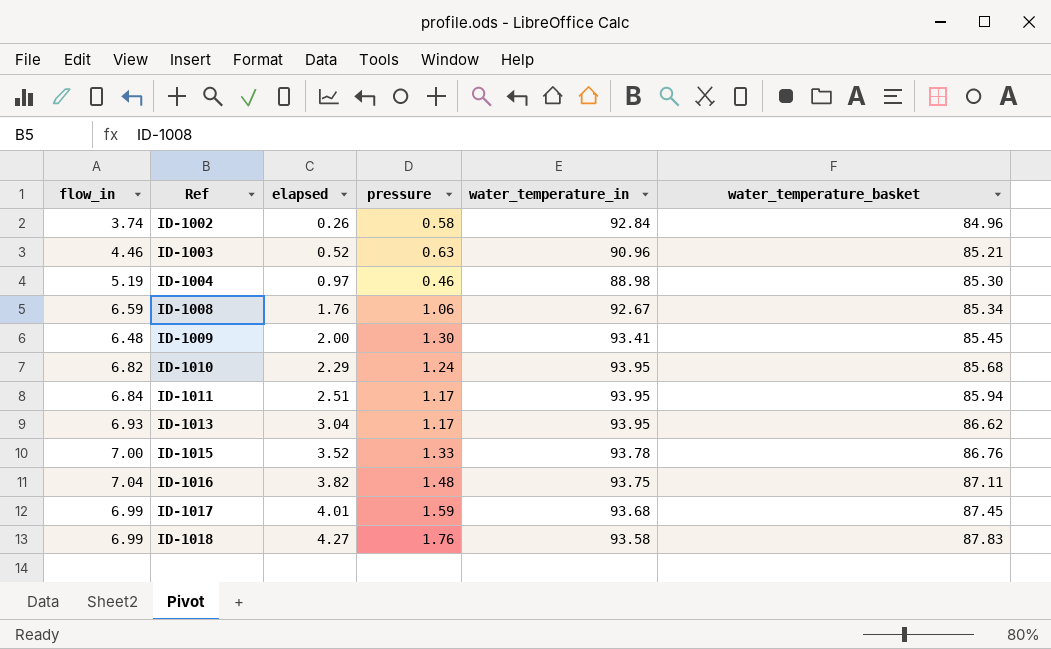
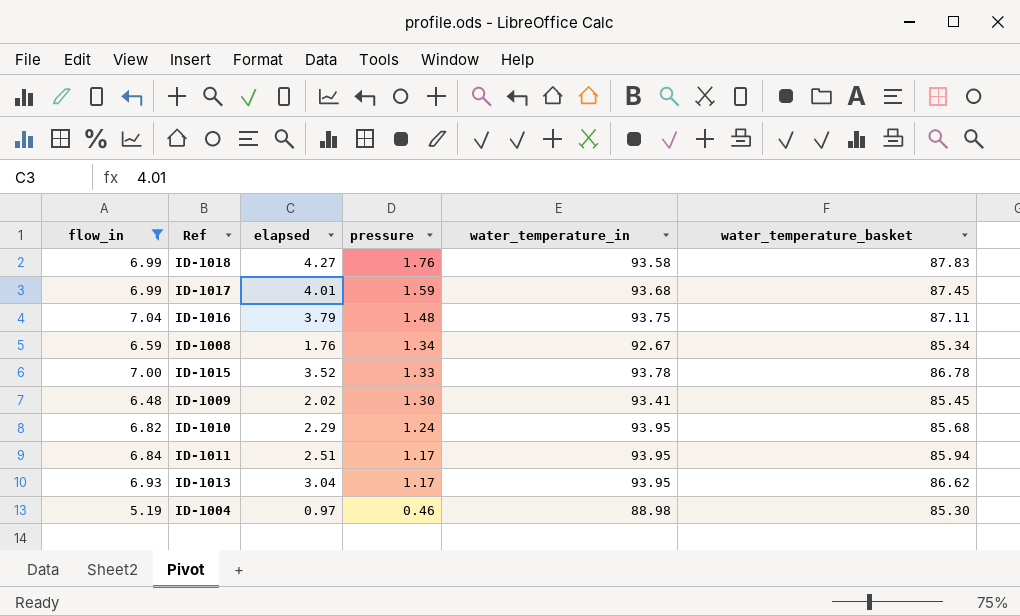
filter: none -> flow_in >= 5.19
row order: Ref ascending -> pressure descending
ID-1016 | elapsed: 3.82 -> 3.79
ID-1008 | pressure: 1.06 -> 1.34
ID-1015 | water_temperature_basket: 86.76 -> 86.78
ID-1009 | elapsed: 2.00 -> 2.02

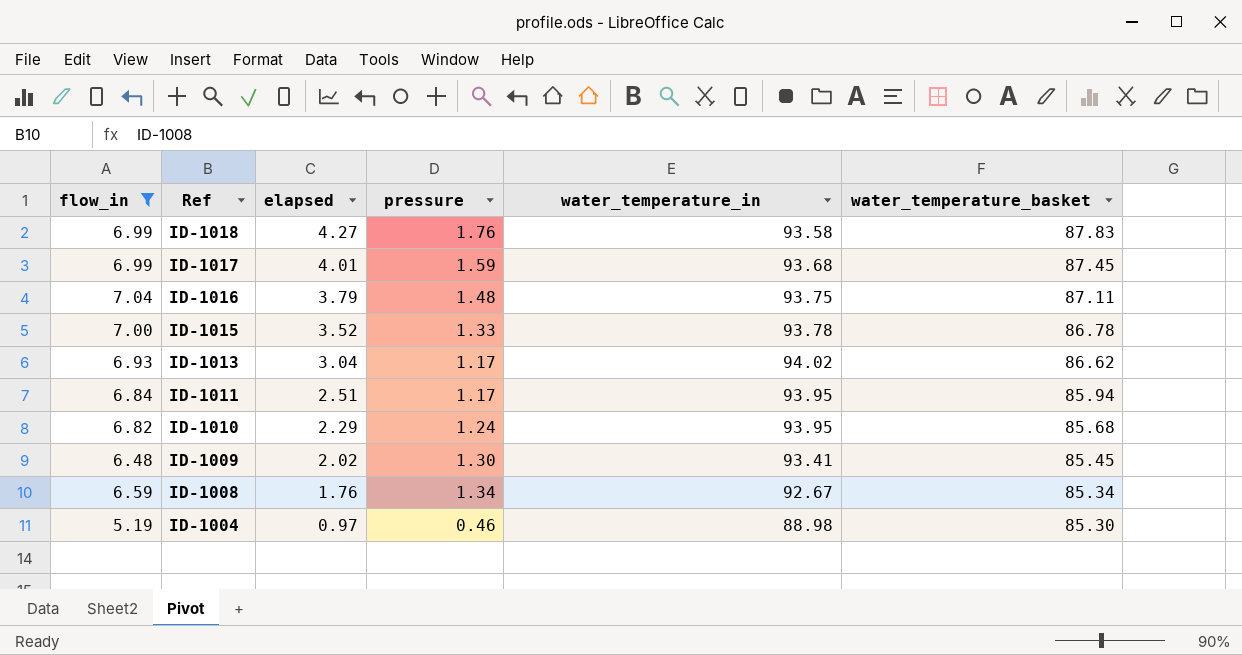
row order: pressure descending -> Ref descending
ID-1013 | water_temperature_in: 93.95 -> 94.02

